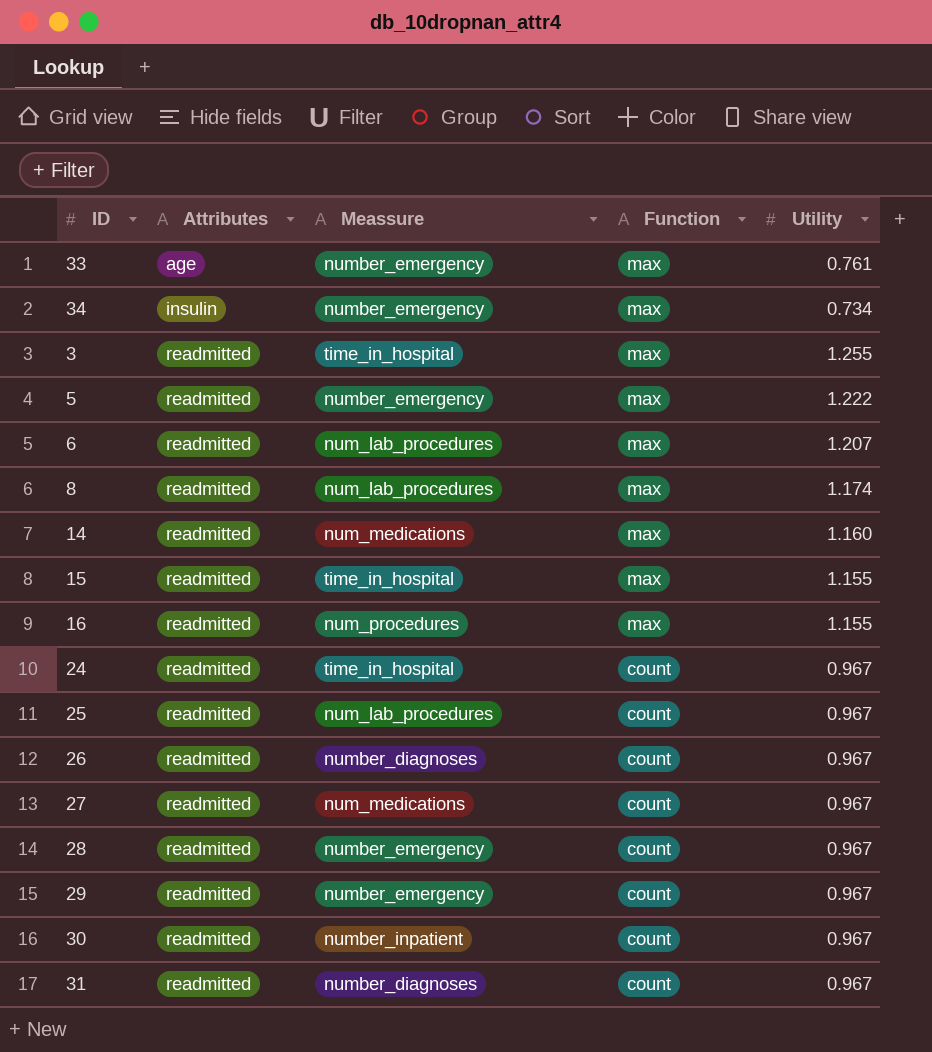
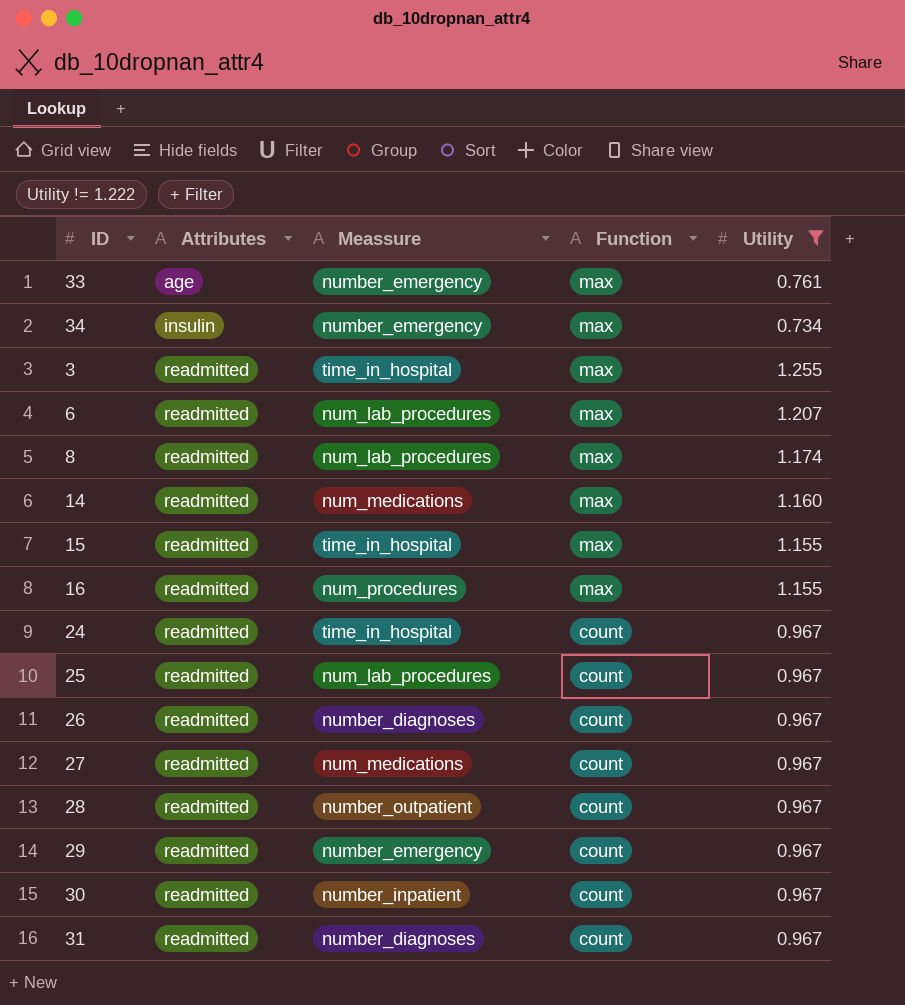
filter: none -> Utility != 1.222
28 | Meassure: number_emergency -> number_outpatient

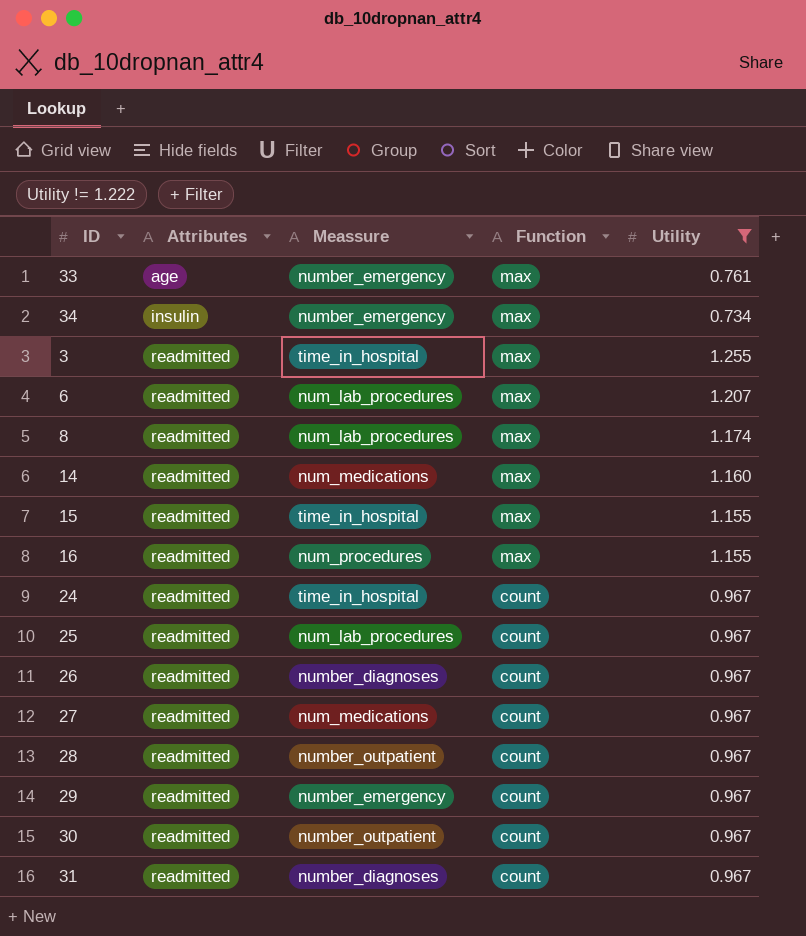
30 | Meassure: number_inpatient -> number_outpatient

